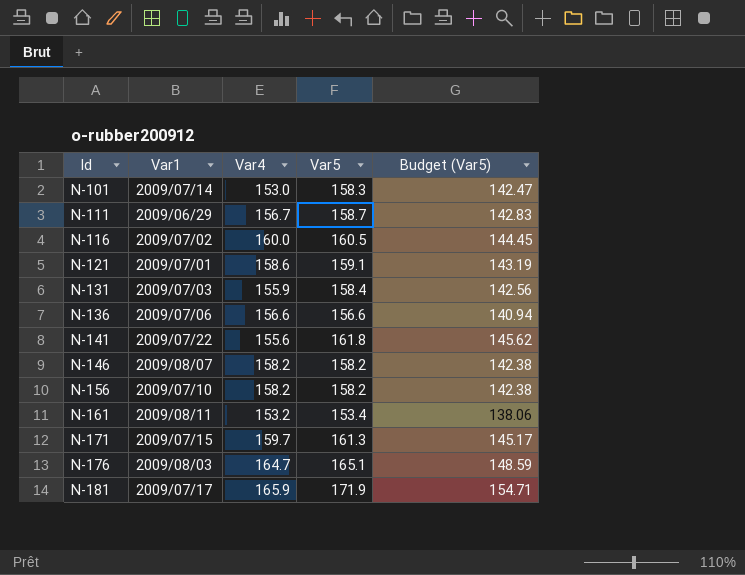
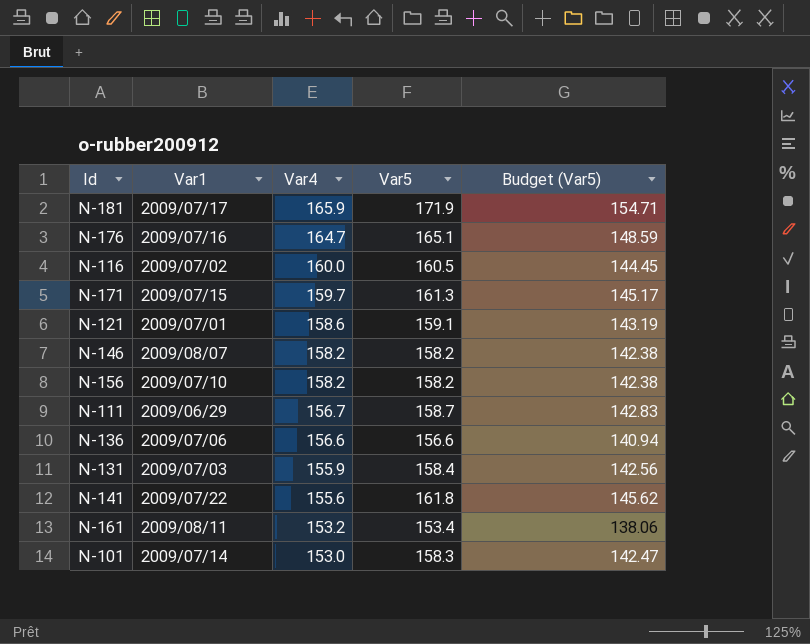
row order: Id ascending -> Var4 descending
N-176 | Var1: 2009/08/03 -> 2009/07/16

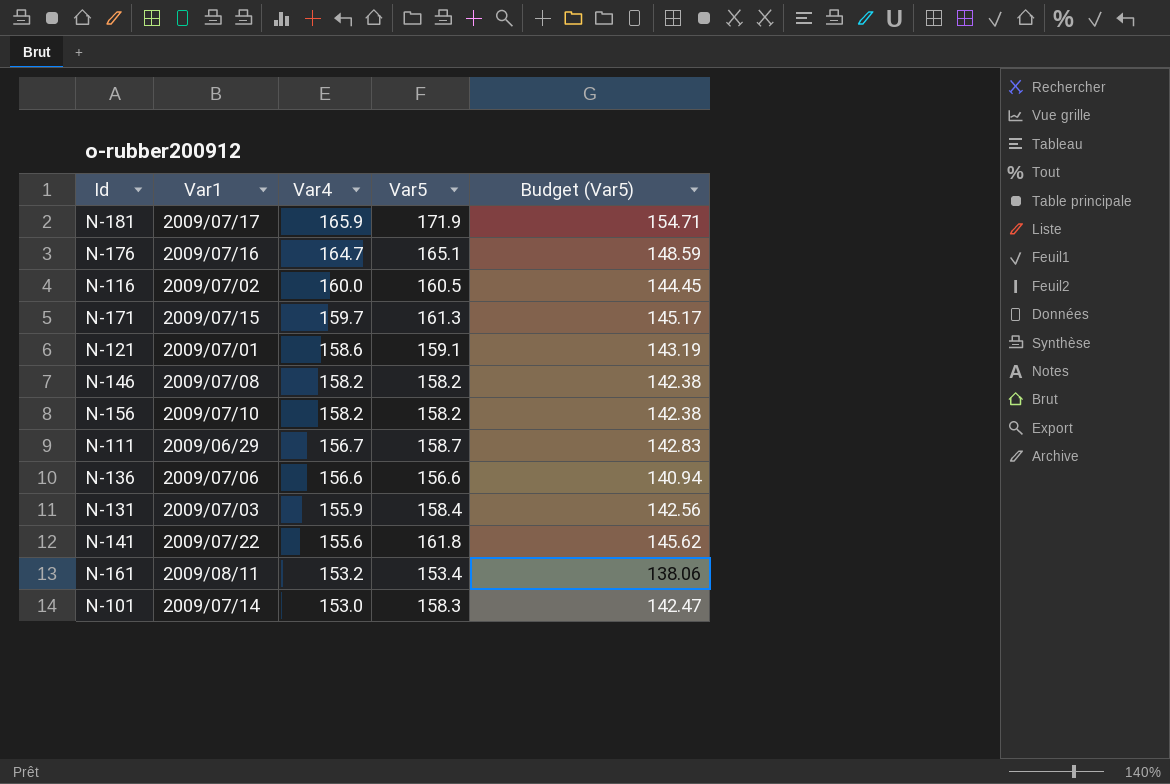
N-146 | Var1: 2009/08/07 -> 2009/07/08

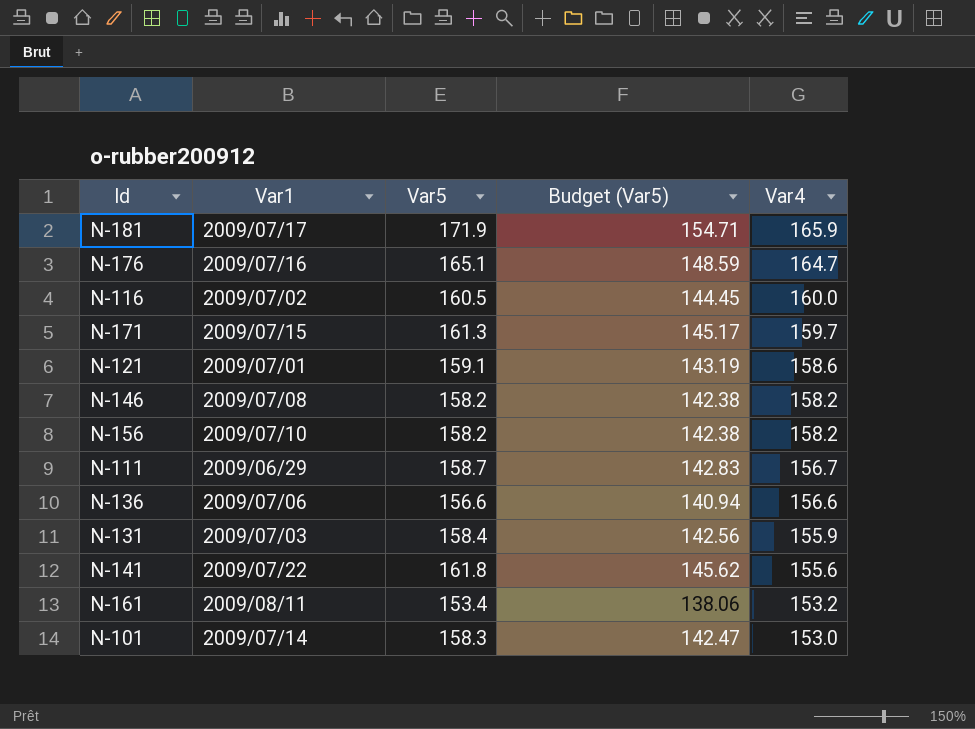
column Var4 | position: 3 -> 5

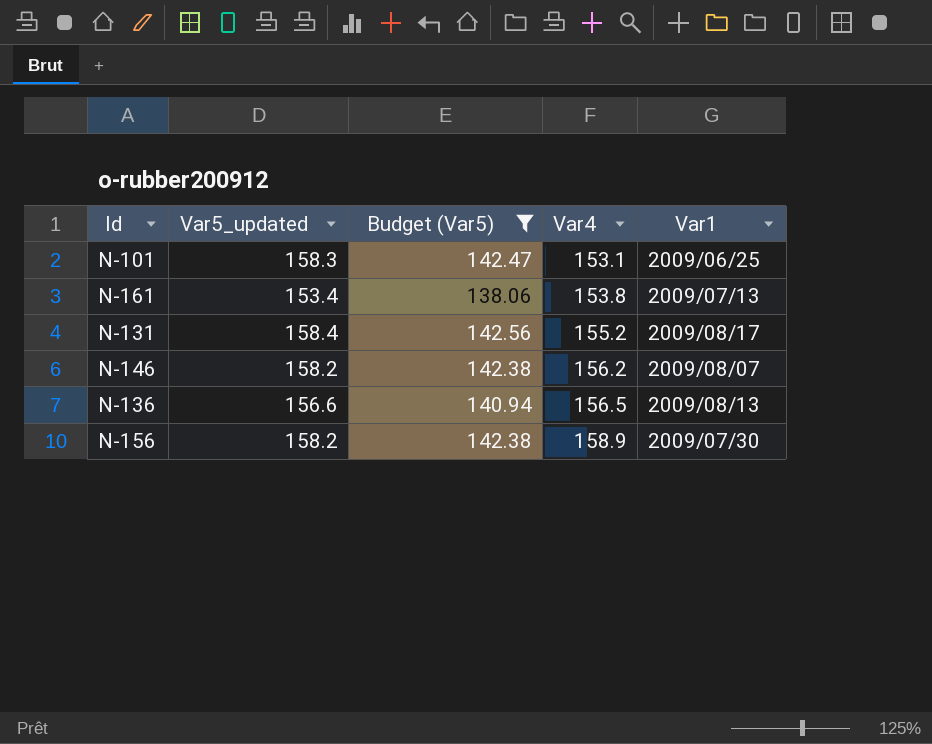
filter: none -> Budget (Var5) <= 142.56
row order: Var4 descending -> Var4 ascending
column name: Var5 -> Var5_updated
column Var1 | position: 2 -> 5
N-101 | Var4: 153.0 -> 153.1
N-101 | Var1: 2009/07/14 -> 2009/06/25
N-161 | Var4: 153.2 -> 153.8
N-161 | Var1: 2009/08/11 -> 2009/07/13
N-131 | Var4: 155.9 -> 155.2
N-131 | Var1: 2009/07/03 -> 2009/08/17
N-146 | Var4: 158.2 -> 156.2
N-146 | Var1: 2009/07/08 -> 2009/08/07
N-136 | Var4: 156.6 -> 156.5
N-136 | Var1: 2009/07/06 -> 2009/08/13
N-156 | Var4: 158.2 -> 158.9
N-156 | Var1: 2009/07/10 -> 2009/07/30

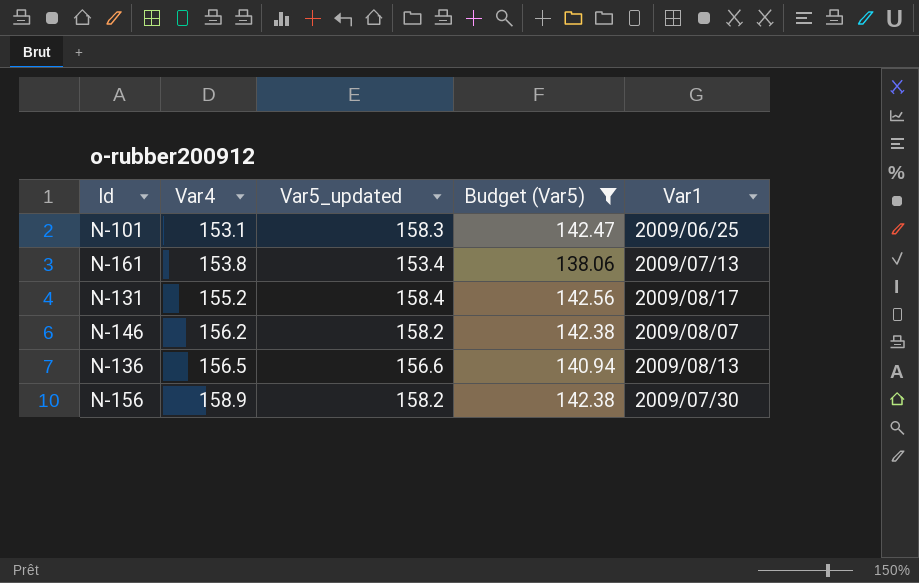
column Var4 | position: 4 -> 2

